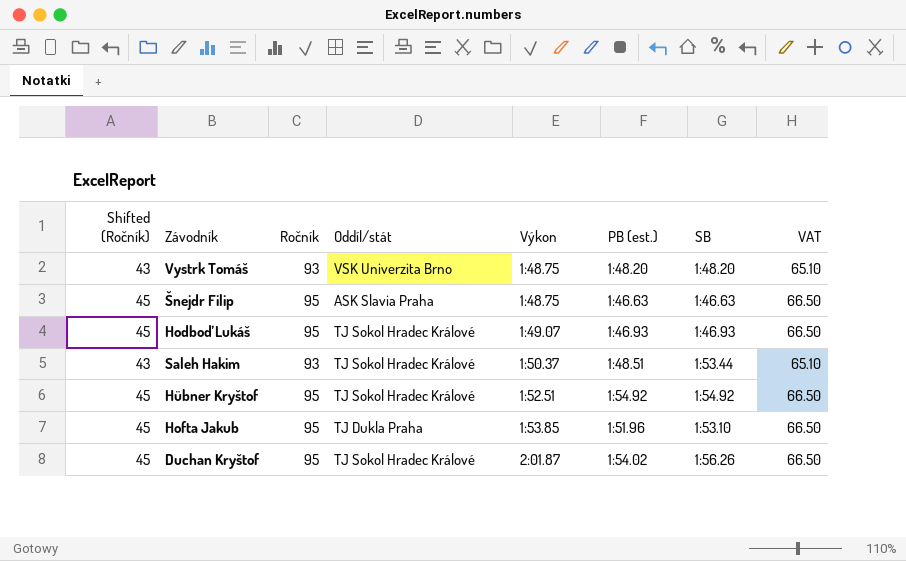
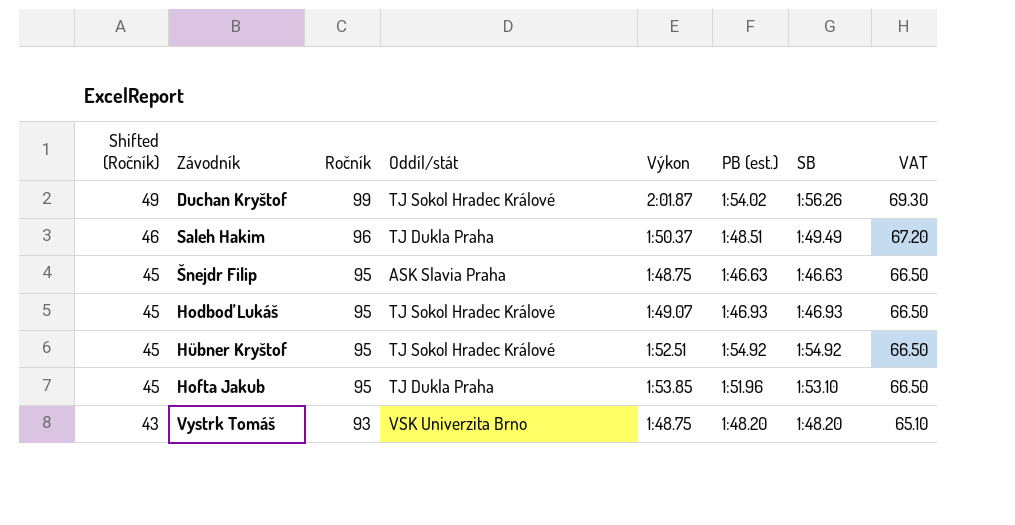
row order: Výkon ascending -> Shifted (Ročník) descending
Duchan Kryštof | Shifted (Ročník): 45 -> 49
Duchan Kryštof | Ročník: 95 -> 99
Duchan Kryštof | VAT: 66.50 -> 69.30
Saleh Hakim | Shifted (Ročník): 43 -> 46
Saleh Hakim | Ročník: 93 -> 96
Saleh Hakim | Oddíl/stát: TJ Sokol Hradec Králové -> TJ Dukla Praha
Saleh Hakim | SB: 1:53.44 -> 1:49.49
Saleh Hakim | VAT: 65.10 -> 67.20

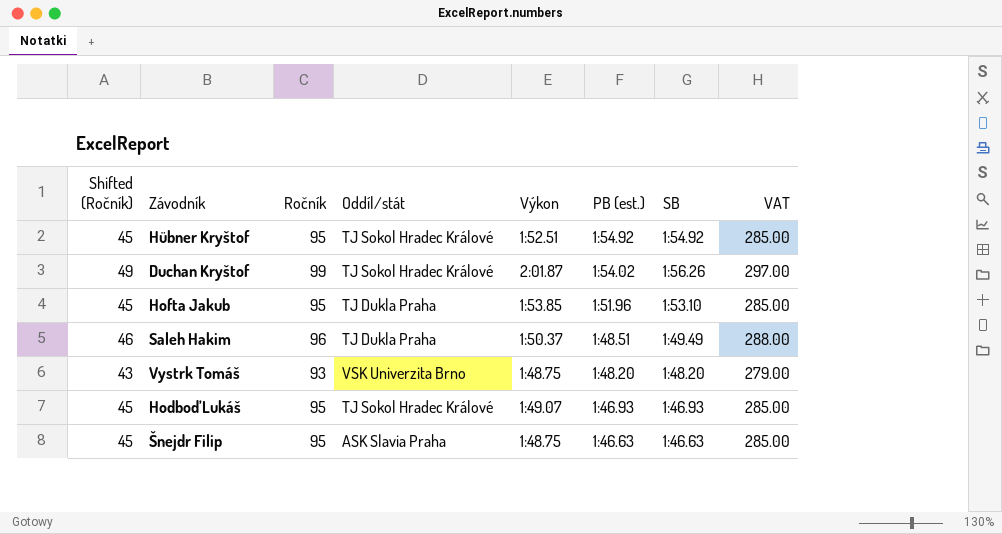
row order: Shifted (Ročník) descending -> PB (est.) descending
column VAT | formula: [Ročník] * 0.7 -> [Ročník] * 3

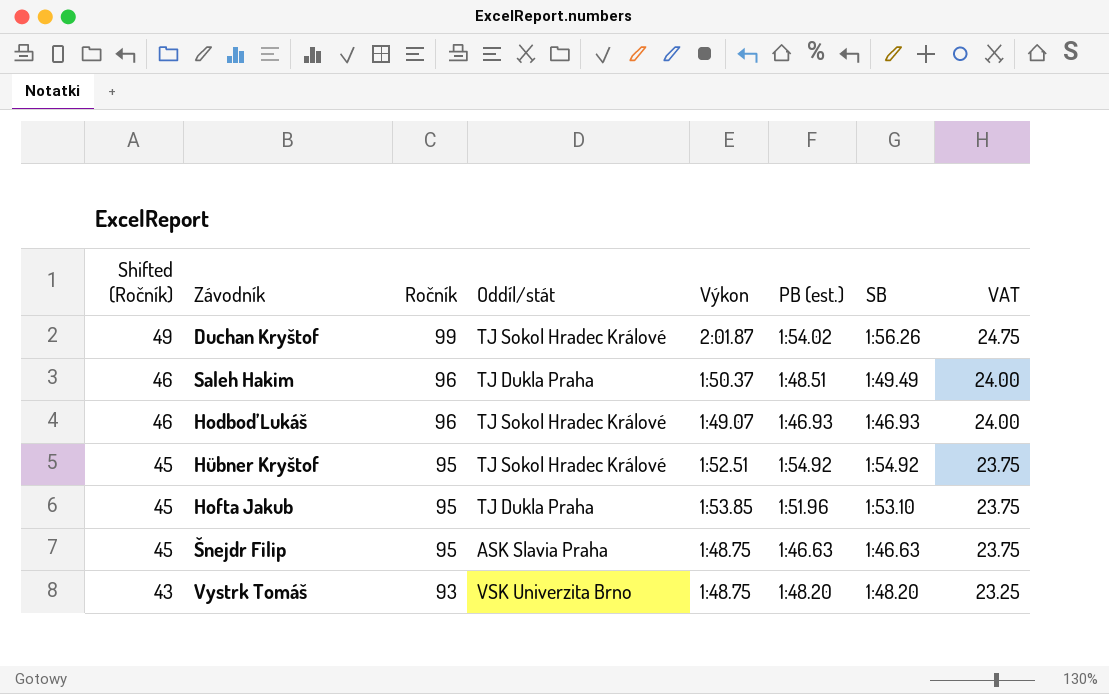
row order: PB (est.) descending -> Shifted (Ročník) descending
column VAT | formula: [Ročník] * 3 -> [Ročník] * 0.25
Hodboď Lukáš | Shifted (Ročník): 45 -> 46
Hodboď Lukáš | Ročník: 95 -> 96

